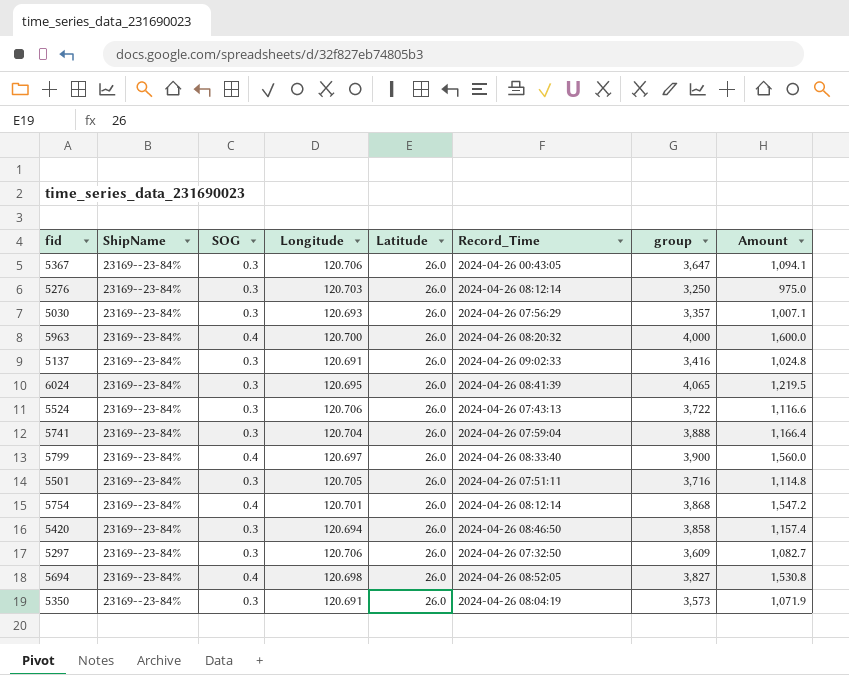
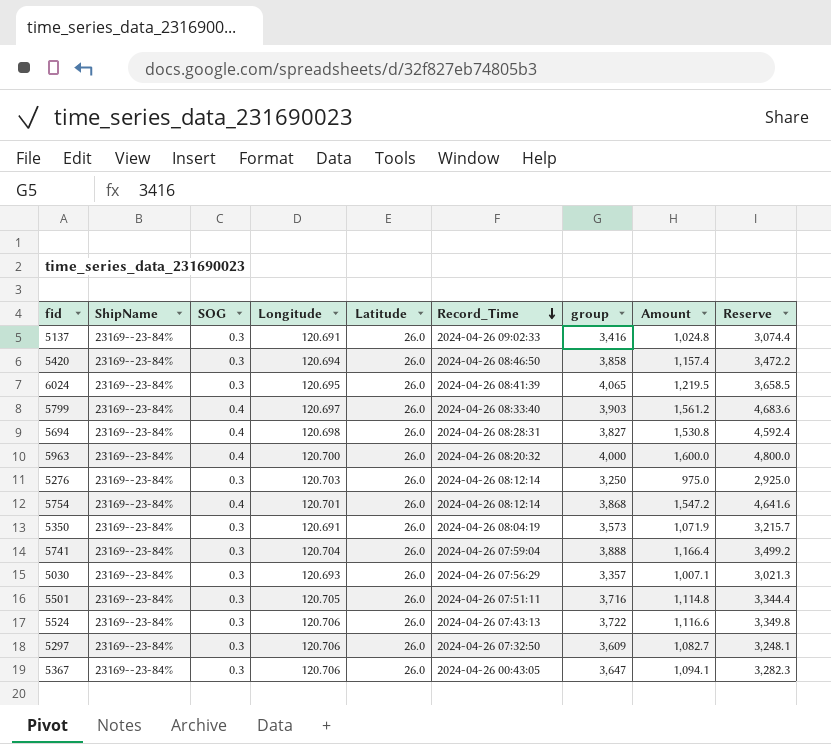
row order: none -> Record_Time descending
column Reserve | formula: none -> [Amount] * 3
5799 | group: 3,900 -> 3,903
5799 | Amount: 1,560.0 -> 1,561.2
5694 | Record_Time: 2024-04-26 08:52:05 -> 2024-04-26 08:28:31

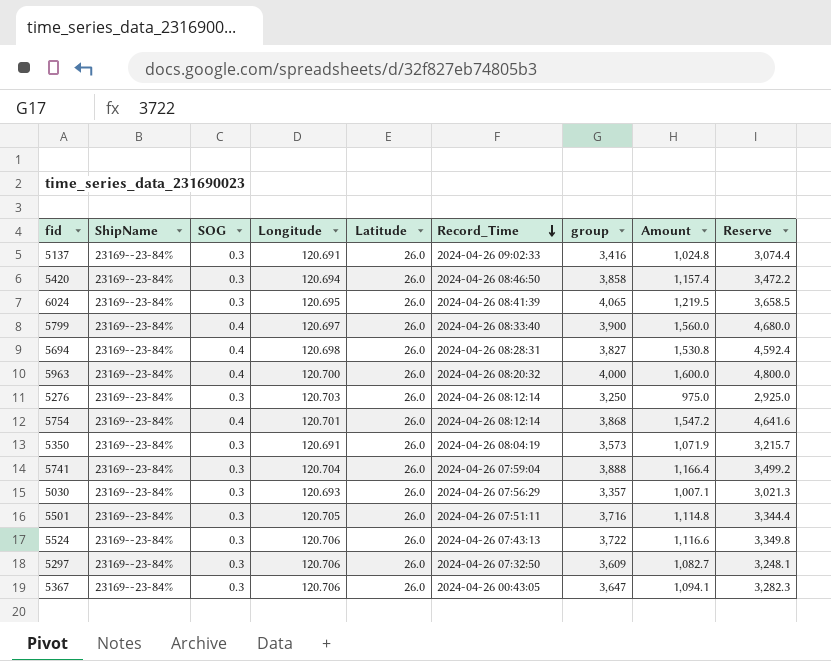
5799 | group: 3,903 -> 3,900
5799 | Amount: 1,561.2 -> 1,560.0
5799 | Reserve: 4,683.6 -> 4,680.0

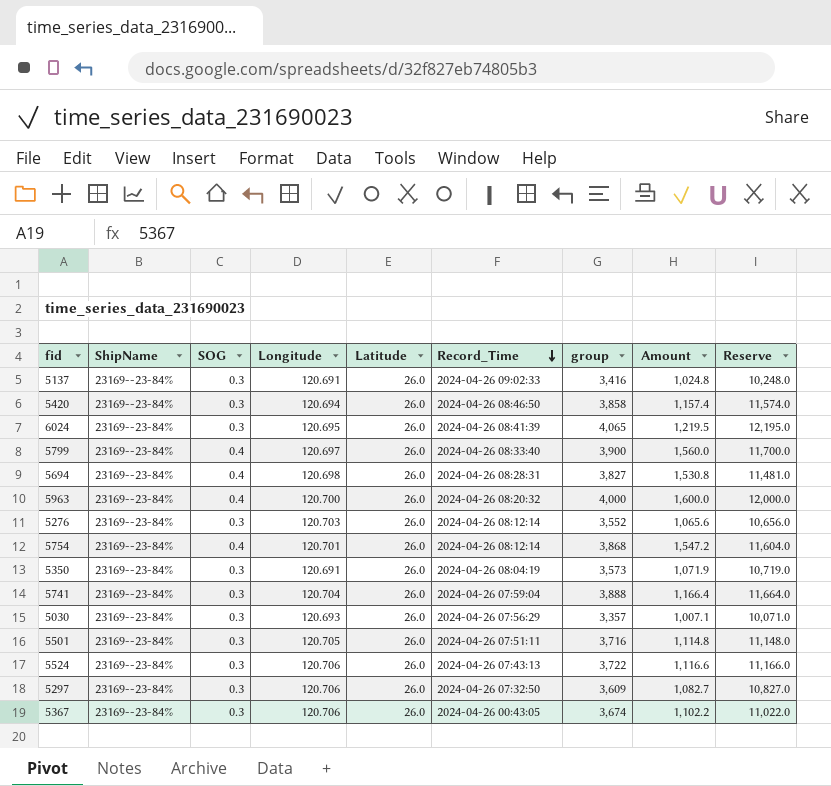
column Reserve | formula: [Amount] * 3 -> [group] * 3
5276 | group: 3,250 -> 3,552
5276 | Amount: 975.0 -> 1,065.6
5367 | group: 3,647 -> 3,674
5367 | Amount: 1,094.1 -> 1,102.2

